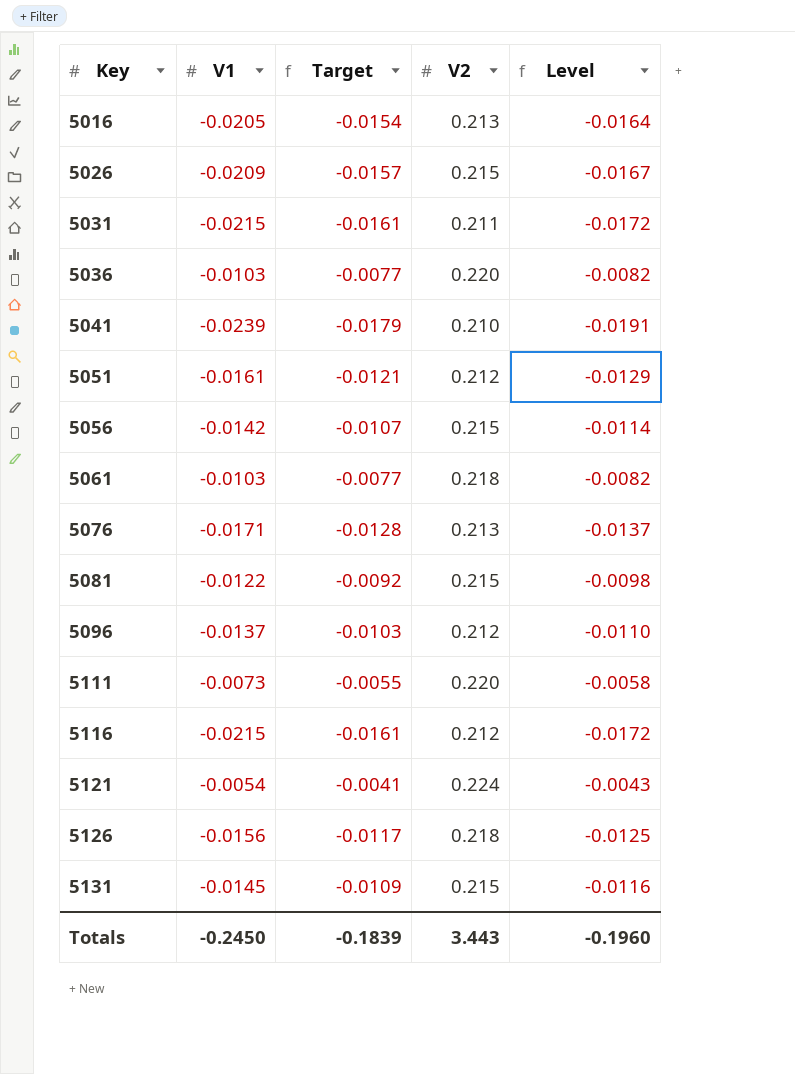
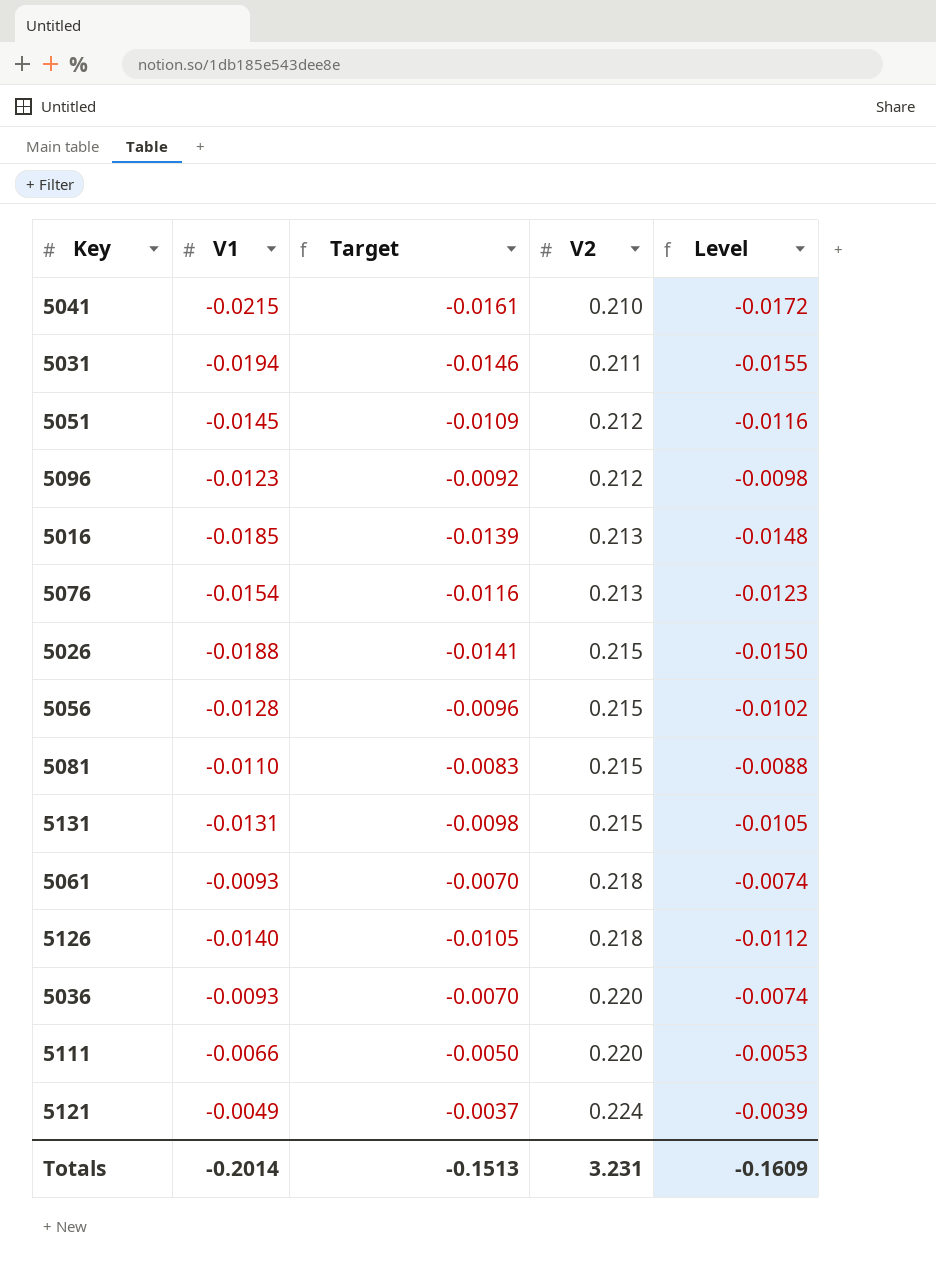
row order: Key ascending -> V2 ascending
row 5116: -0.0215 | -0.0161 | 0.212 | -0.0172 -> none
5041 | V1: -0.0239 -> -0.0215
5041 | Target: -0.0179 -> -0.0161
5041 | Level: -0.0191 -> -0.0172
5031 | V1: -0.0215 -> -0.0194
5031 | Target: -0.0161 -> -0.0146
5031 | Level: -0.0172 -> -0.0155
5051 | V1: -0.0161 -> -0.0145
5051 | Target: -0.0121 -> -0.0109
5051 | Level: -0.0129 -> -0.0116
5096 | V1: -0.0137 -> -0.0123
5096 | Target: -0.0103 -> -0.0092
5096 | Level: -0.0110 -> -0.0098
5016 | V1: -0.0205 -> -0.0185
5016 | Target: -0.0154 -> -0.0139
5016 | Level: -0.0164 -> -0.0148
5076 | V1: -0.0171 -> -0.0154
5076 | Target: -0.0128 -> -0.0116
5076 | Level: -0.0137 -> -0.0123
5026 | V1: -0.0209 -> -0.0188
5026 | Target: -0.0157 -> -0.0141
5026 | Level: -0.0167 -> -0.0150
5056 | V1: -0.0142 -> -0.0128
5056 | Target: -0.0107 -> -0.0096
5056 | Level: -0.0114 -> -0.0102
5081 | V1: -0.0122 -> -0.0110
5081 | Target: -0.0092 -> -0.0083
5081 | Level: -0.0098 -> -0.0088
5131 | V1: -0.0145 -> -0.0131
5131 | Target: -0.0109 -> -0.0098
5131 | Level: -0.0116 -> -0.0105
5061 | V1: -0.0103 -> -0.0093
5061 | Target: -0.0077 -> -0.0070
5061 | Level: -0.0082 -> -0.0074
5126 | V1: -0.0156 -> -0.0140
5126 | Target: -0.0117 -> -0.0105
5126 | Level: -0.0125 -> -0.0112
5036 | V1: -0.0103 -> -0.0093
5036 | Target: -0.0077 -> -0.0070
5036 | Level: -0.0082 -> -0.0074
5111 | V1: -0.0073 -> -0.0066
5111 | Target: -0.0055 -> -0.0050
5111 | Level: -0.0058 -> -0.0053
5121 | V1: -0.0054 -> -0.0049
5121 | Target: -0.0041 -> -0.0037
5121 | Level: -0.0043 -> -0.0039
Totals | V1: -0.2450 -> -0.2014
Totals | Target: -0.1839 -> -0.1513
Totals | V2: 3.443 -> 3.231
Totals | Level: -0.1960 -> -0.1609

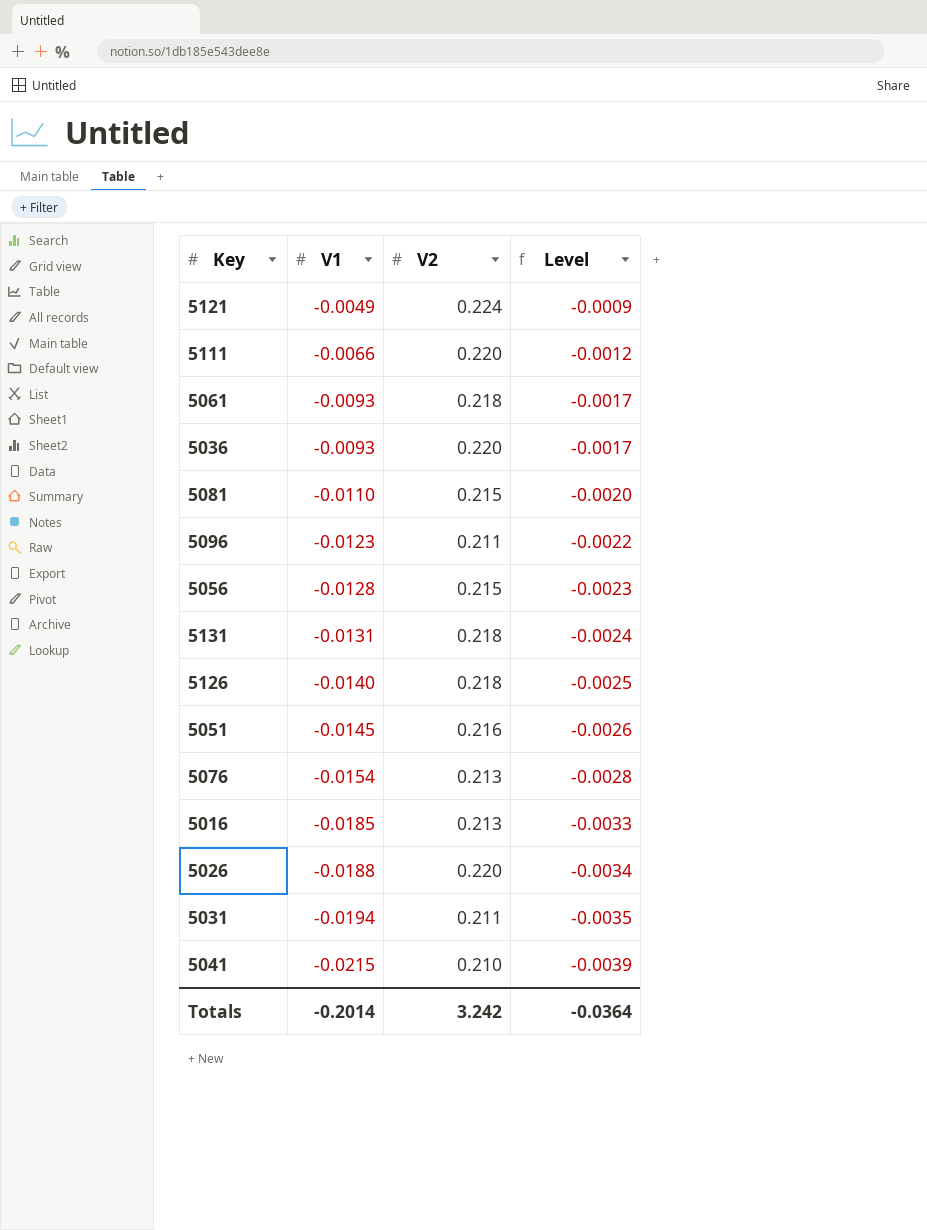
row order: V2 ascending -> V1 descending
column Target | formula: [V1] * 0.75 -> none
column Level | formula: [V1] * 0.8 -> [V1] * 0.18
5096 | V2: 0.212 -> 0.211
5131 | V2: 0.215 -> 0.218
5051 | V2: 0.212 -> 0.216
5026 | V2: 0.215 -> 0.220
Totals | V2: 3.231 -> 3.242
Totals | Level: -0.1609 -> -0.0364

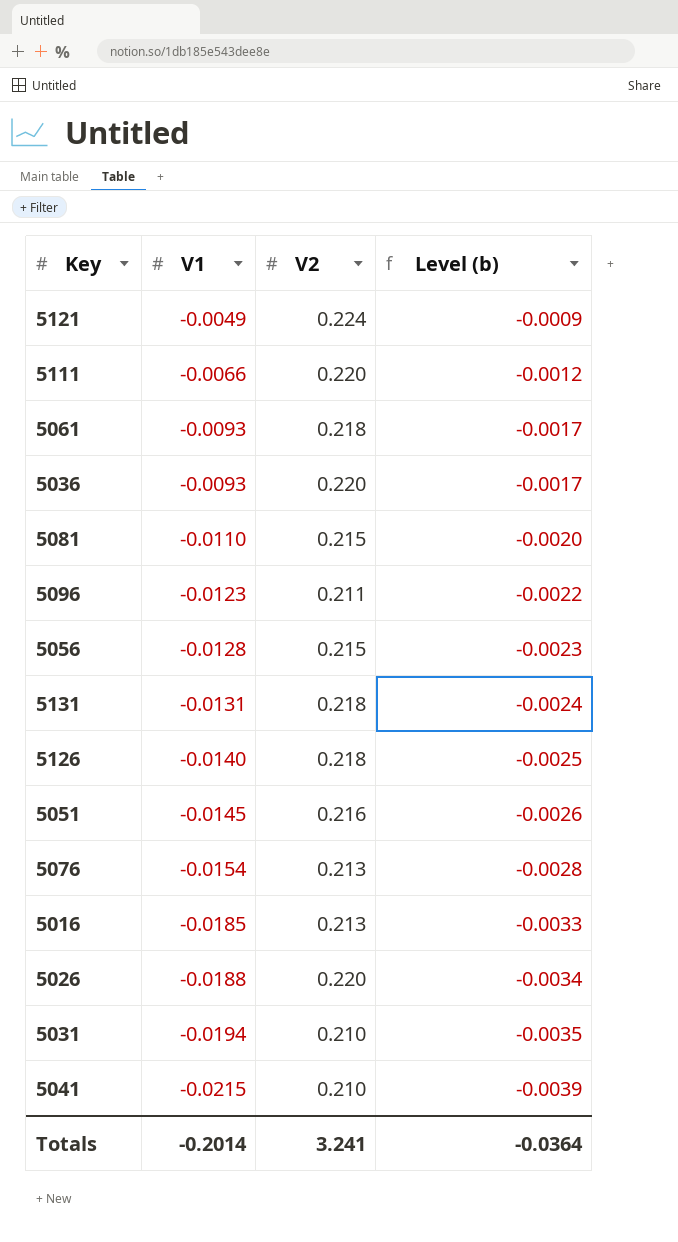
column name: Level -> Level (b)
5031 | V2: 0.211 -> 0.210
Totals | V2: 3.242 -> 3.241

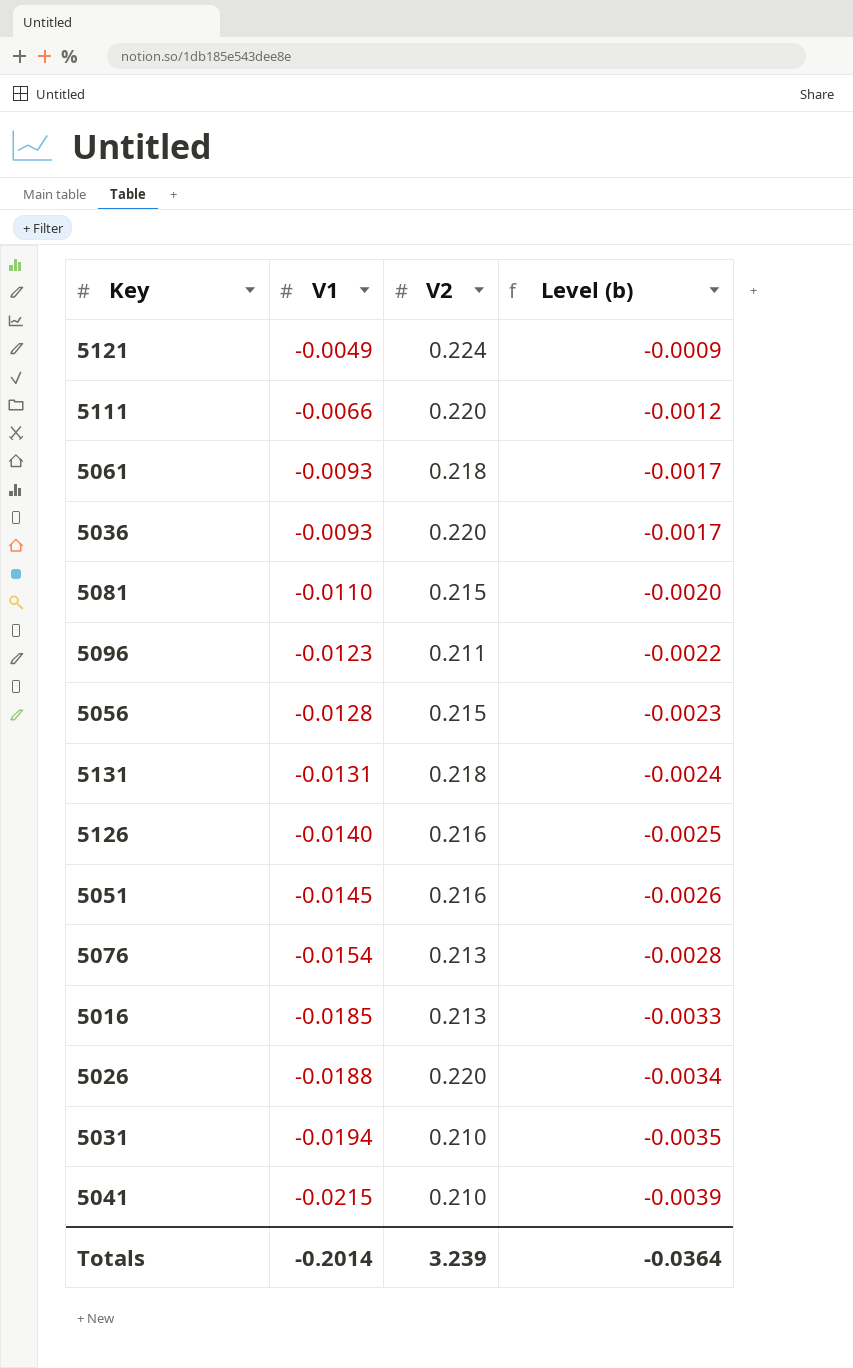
5126 | V2: 0.218 -> 0.216
Totals | V2: 3.241 -> 3.239

